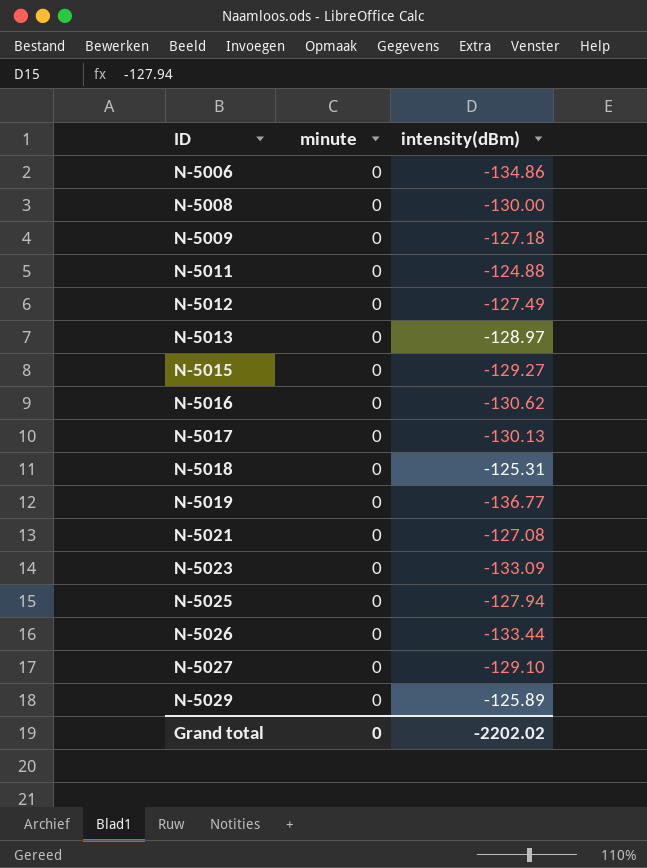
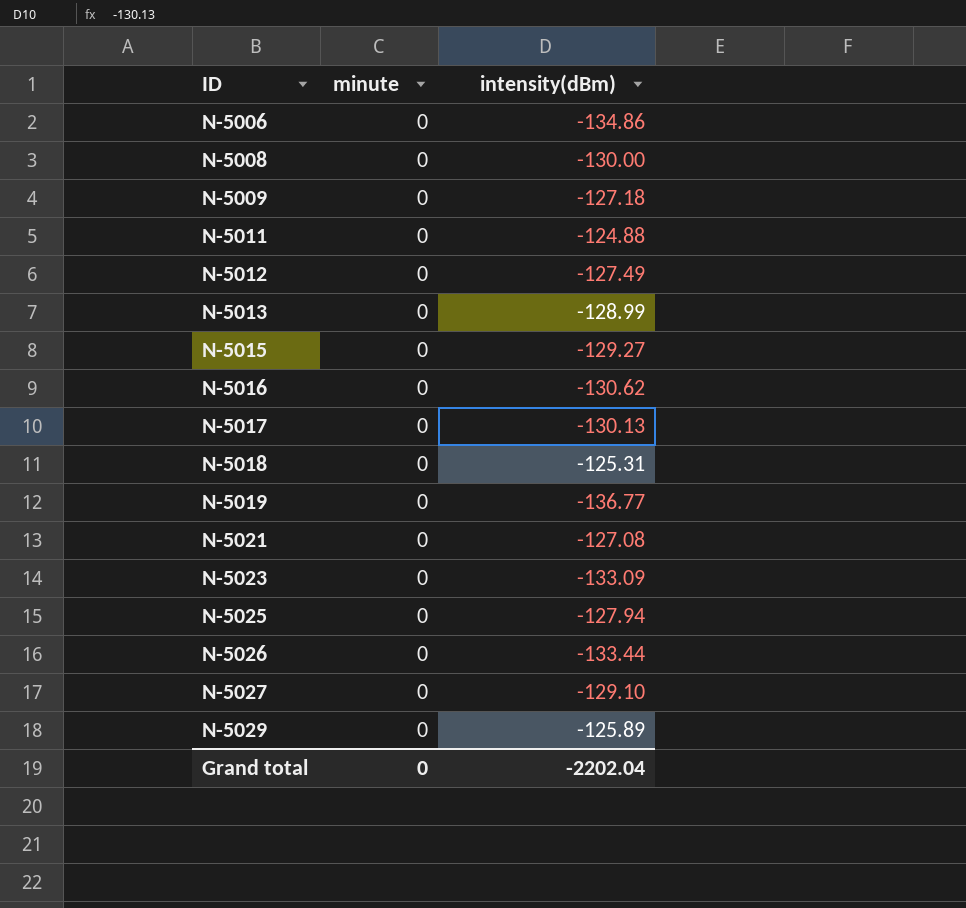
N-5013 | intensity(dBm): -128.97 -> -128.99
Grand total | intensity(dBm): -2202.02 -> -2202.04

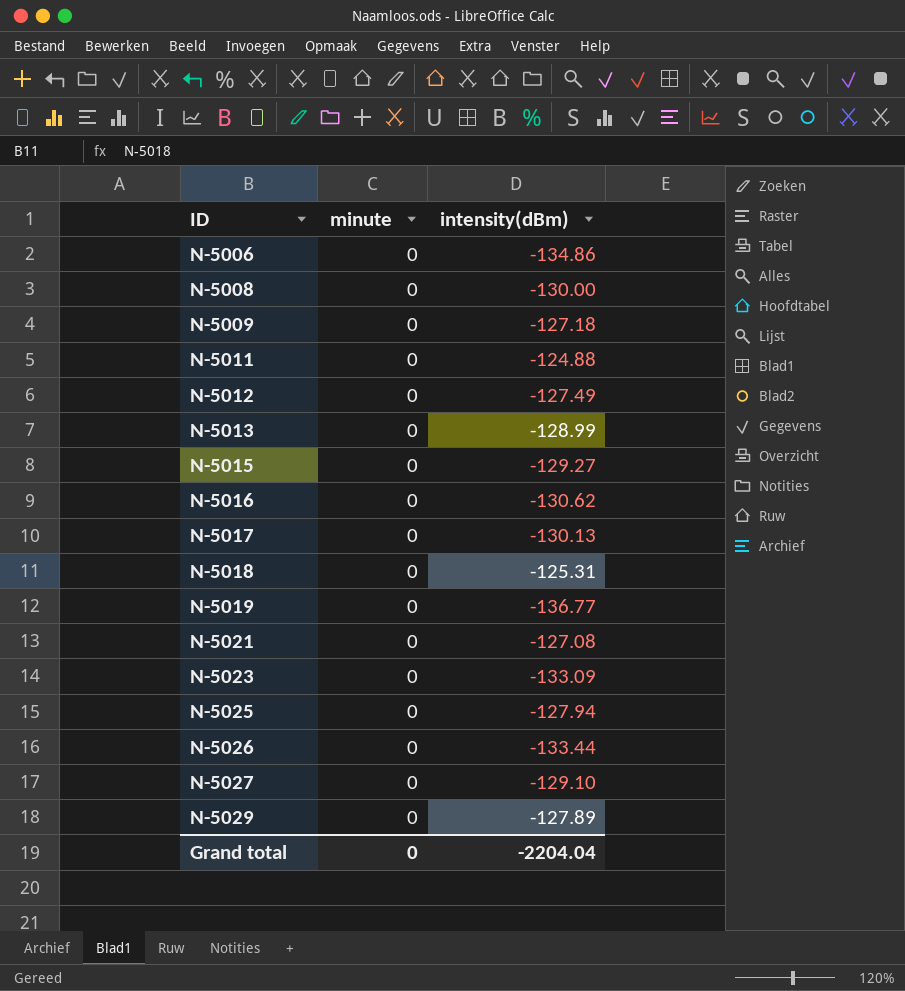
N-5029 | intensity(dBm): -125.89 -> -127.89
Grand total | intensity(dBm): -2202.04 -> -2204.04

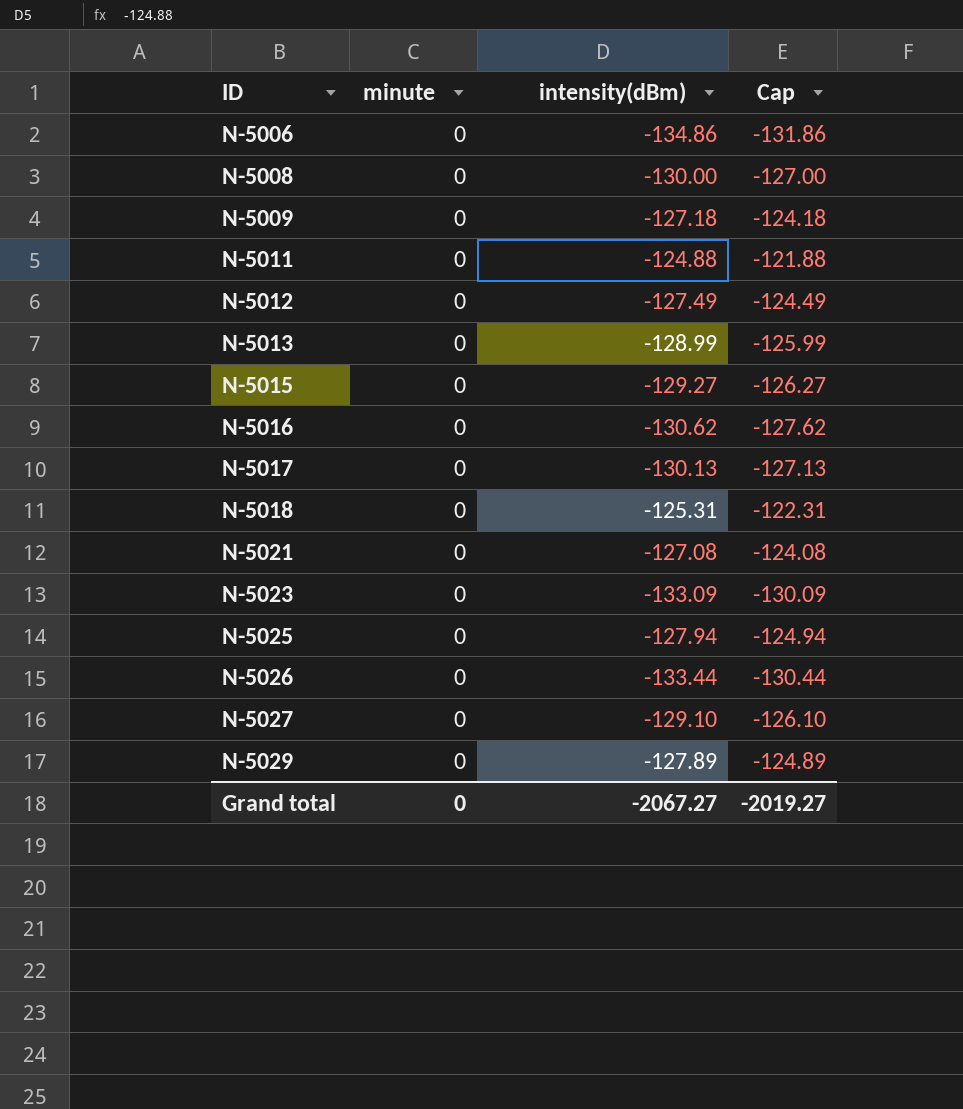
column Cap | formula: none -> [intensity(dBm)] + 3
row N-5019: 0 | -136.77 -> none
Grand total | intensity(dBm): -2204.04 -> -2067.27

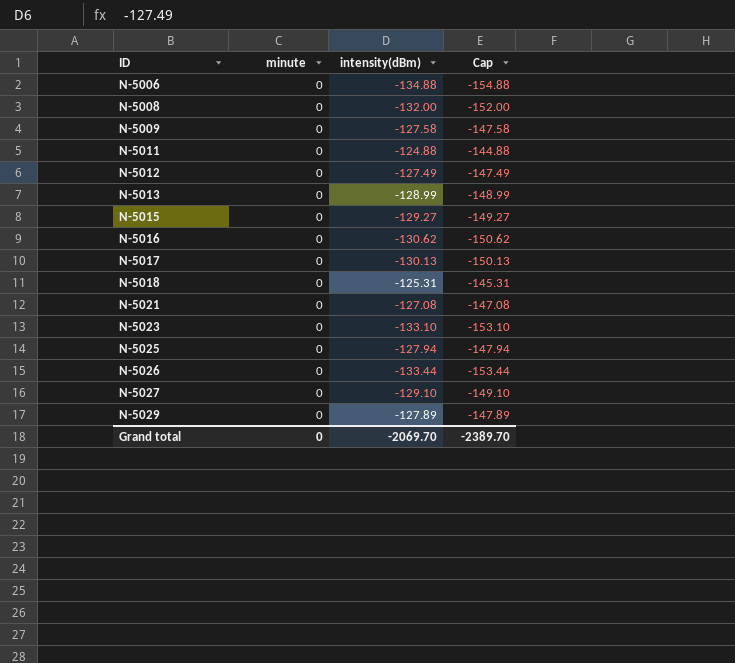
column Cap | formula: [intensity(dBm)] + 3 -> [intensity(dBm)] - 20
N-5006 | intensity(dBm): -134.86 -> -134.88
N-5008 | intensity(dBm): -130.00 -> -132.00
N-5009 | intensity(dBm): -127.18 -> -127.58
N-5023 | intensity(dBm): -133.09 -> -133.10
Grand total | intensity(dBm): -2067.27 -> -2069.70
Grand total | Cap: -2019.27 -> -2389.70

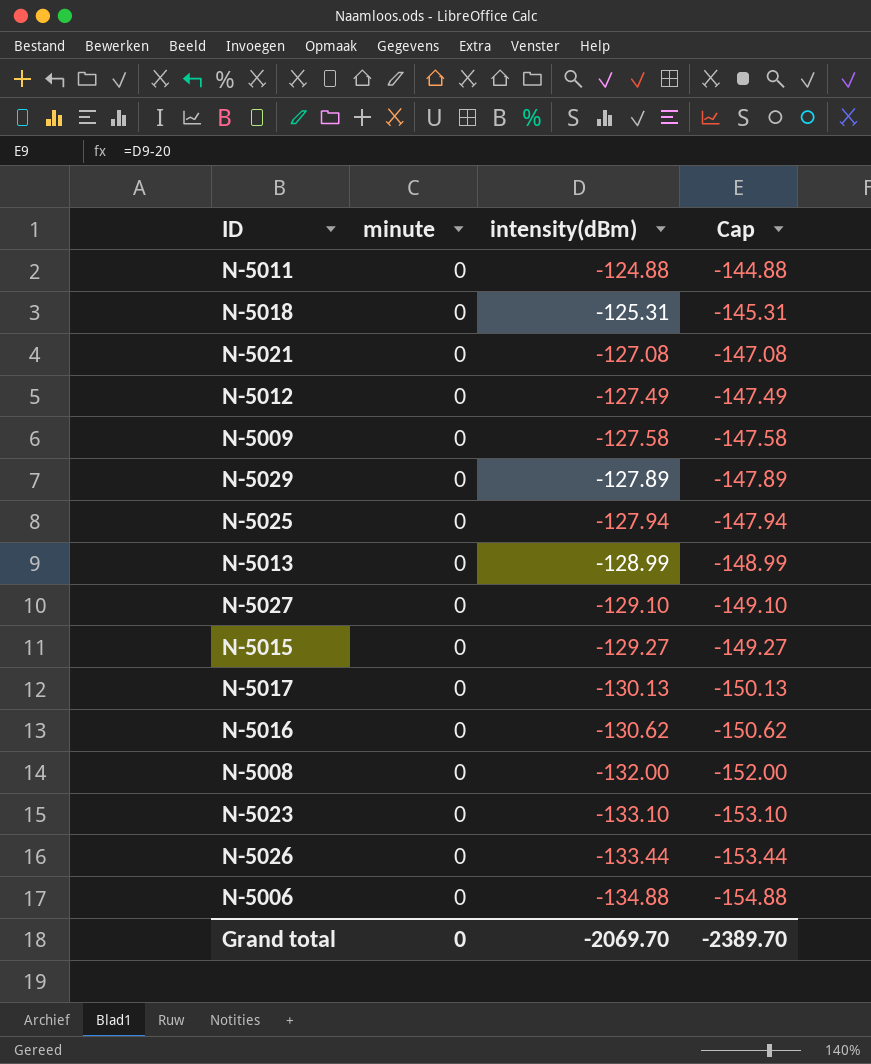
row order: ID ascending -> intensity(dBm) descending

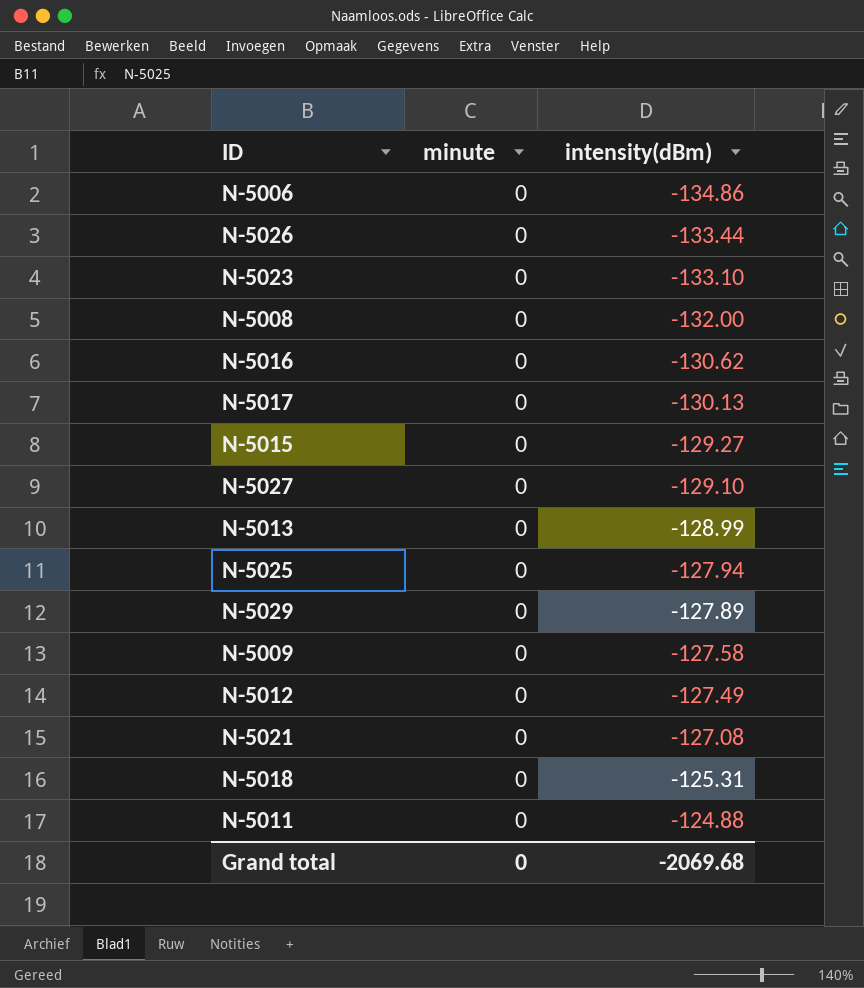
row order: intensity(dBm) descending -> intensity(dBm) ascending
column Cap | formula: [intensity(dBm)] - 20 -> none
N-5006 | intensity(dBm): -134.88 -> -134.86
Grand total | intensity(dBm): -2069.70 -> -2069.68

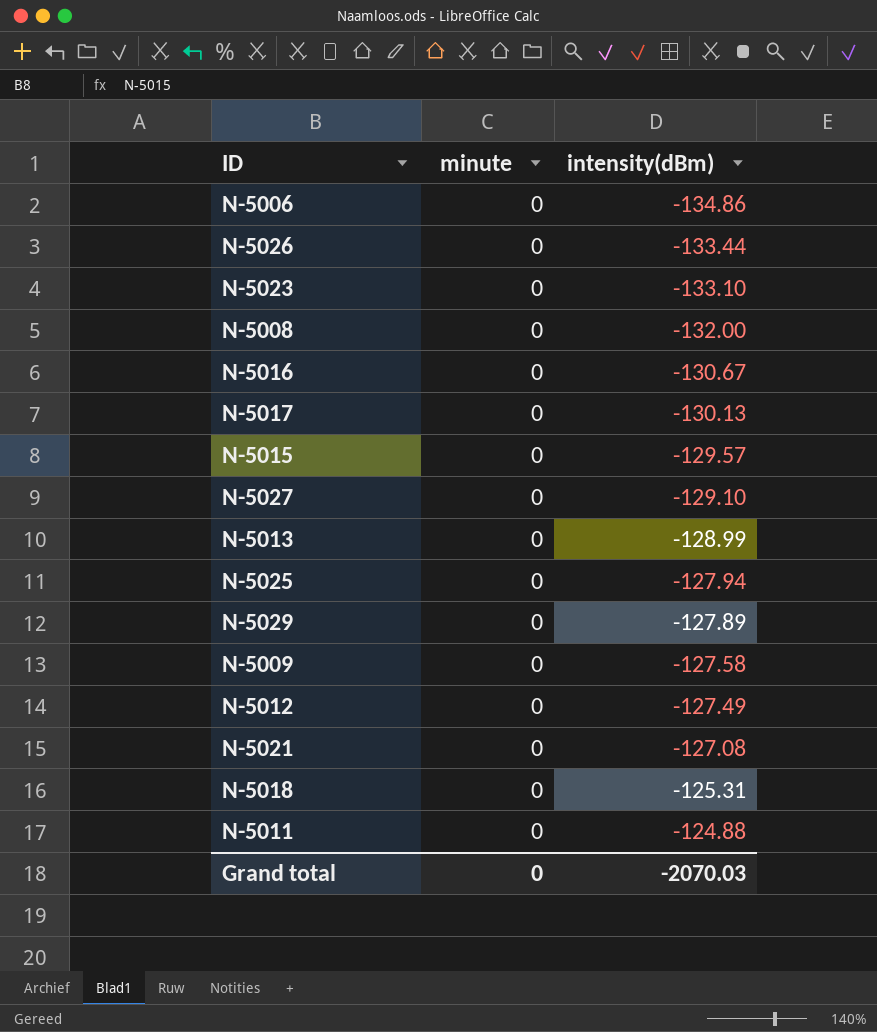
N-5016 | intensity(dBm): -130.62 -> -130.67
N-5015 | intensity(dBm): -129.27 -> -129.57
Grand total | intensity(dBm): -2069.68 -> -2070.03

